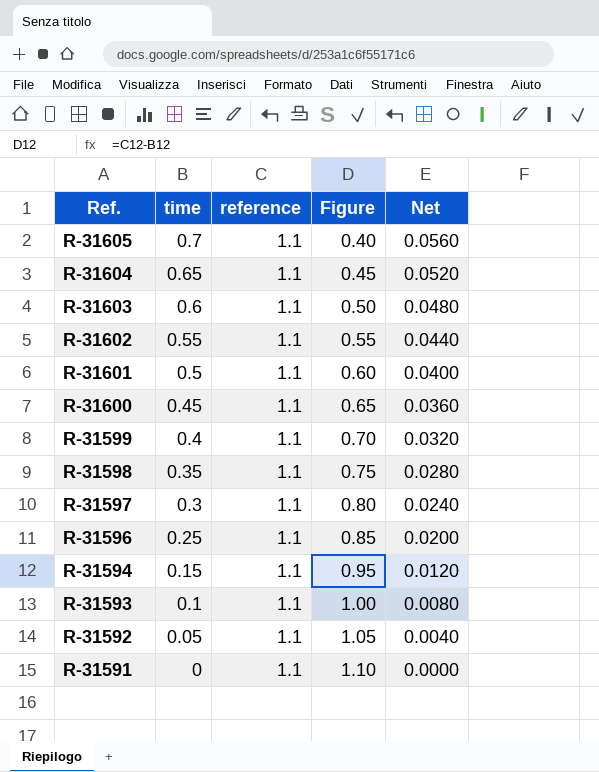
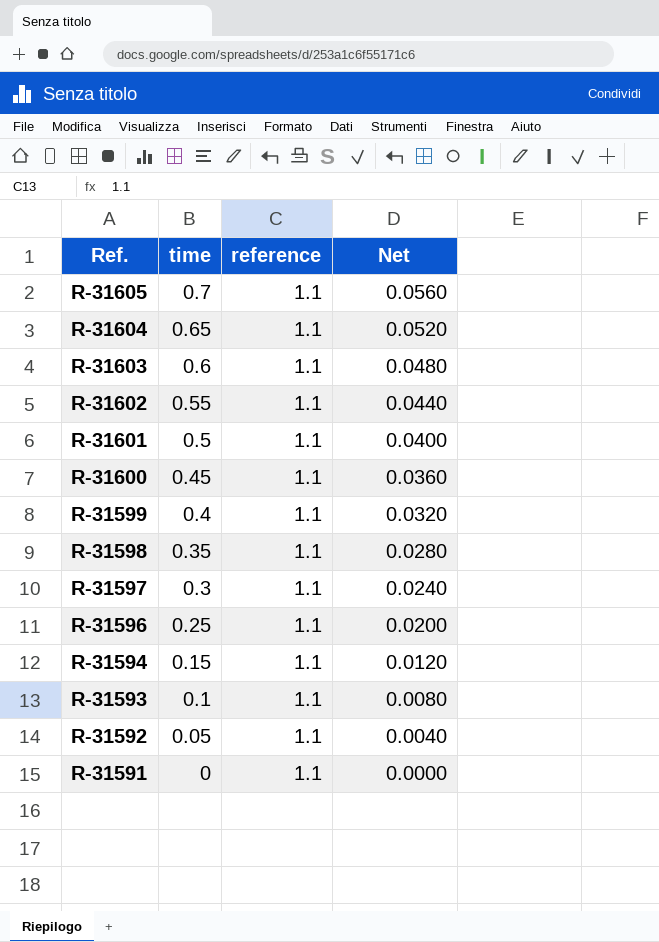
column Figure | formula: [reference] - [time] -> none

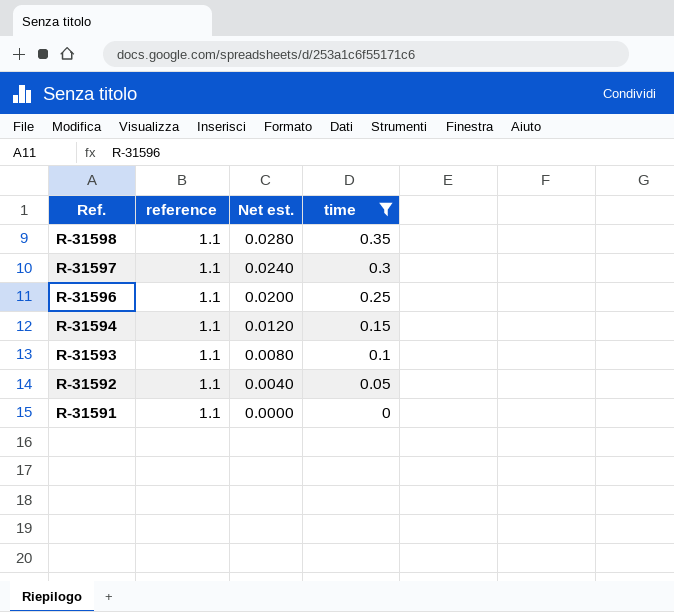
filter: none -> time <= 0.35
column name: Net -> Net est.
column time | position: 2 -> 4

